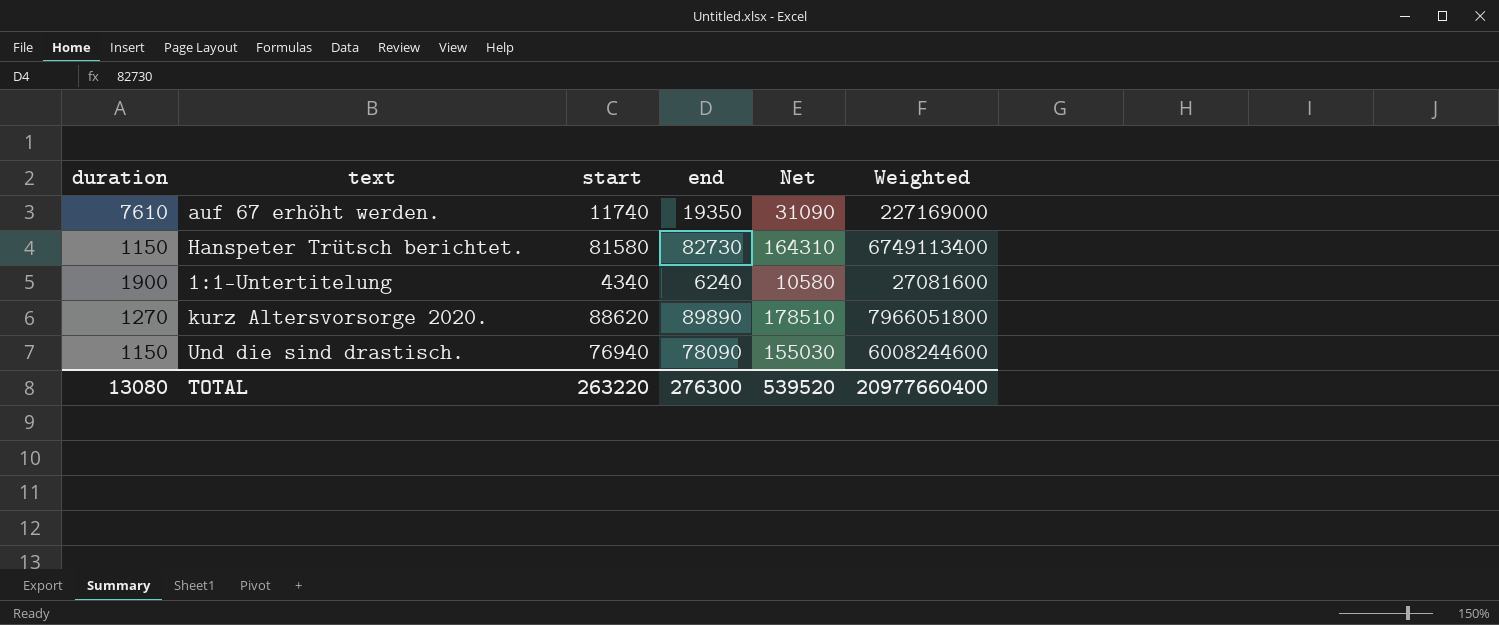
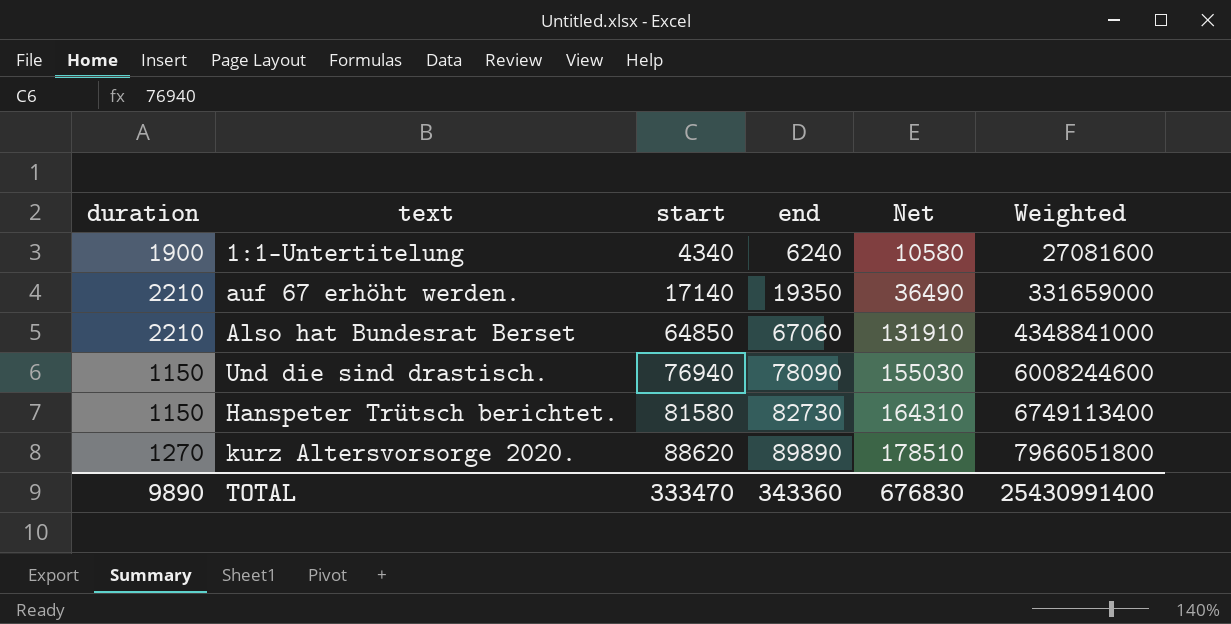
row order: none -> start ascending
auf 67 erhöht werden. | duration: 7610 -> 2210
auf 67 erhöht werden. | start: 11740 -> 17140
auf 67 erhöht werden. | Net: 31090 -> 36490
auf 67 erhöht werden. | Weighted: 227169000 -> 331659000
row Also hat Bundesrat Berset: none -> 2210 | 64850 | 67060 | 131910 | 4348841000
TOTAL | duration: 13080 -> 9890
TOTAL | start: 263220 -> 333470
TOTAL | end: 276300 -> 343360
TOTAL | Net: 539520 -> 676830
TOTAL | Weighted: 20977660400 -> 25430991400

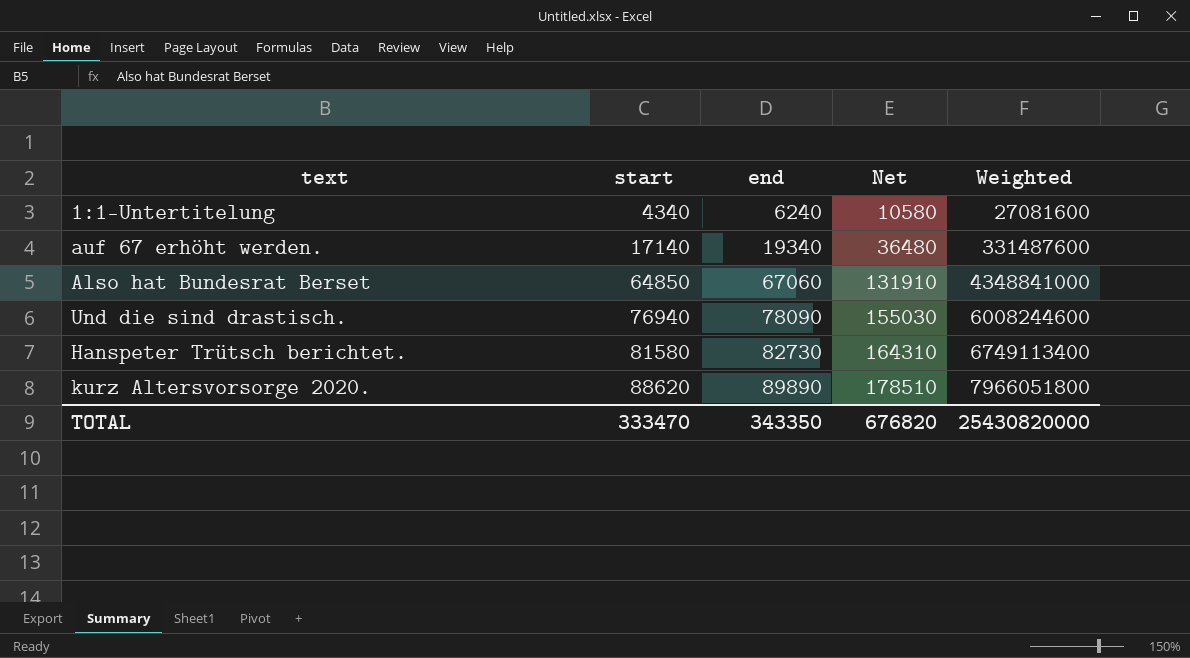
column duration | formula: [end] - [start] -> none
auf 67 erhöht werden. | end: 19350 -> 19340
auf 67 erhöht werden. | Net: 36490 -> 36480
auf 67 erhöht werden. | Weighted: 331659000 -> 331487600
TOTAL | end: 343360 -> 343350
TOTAL | Net: 676830 -> 676820
TOTAL | Weighted: 25430991400 -> 25430820000

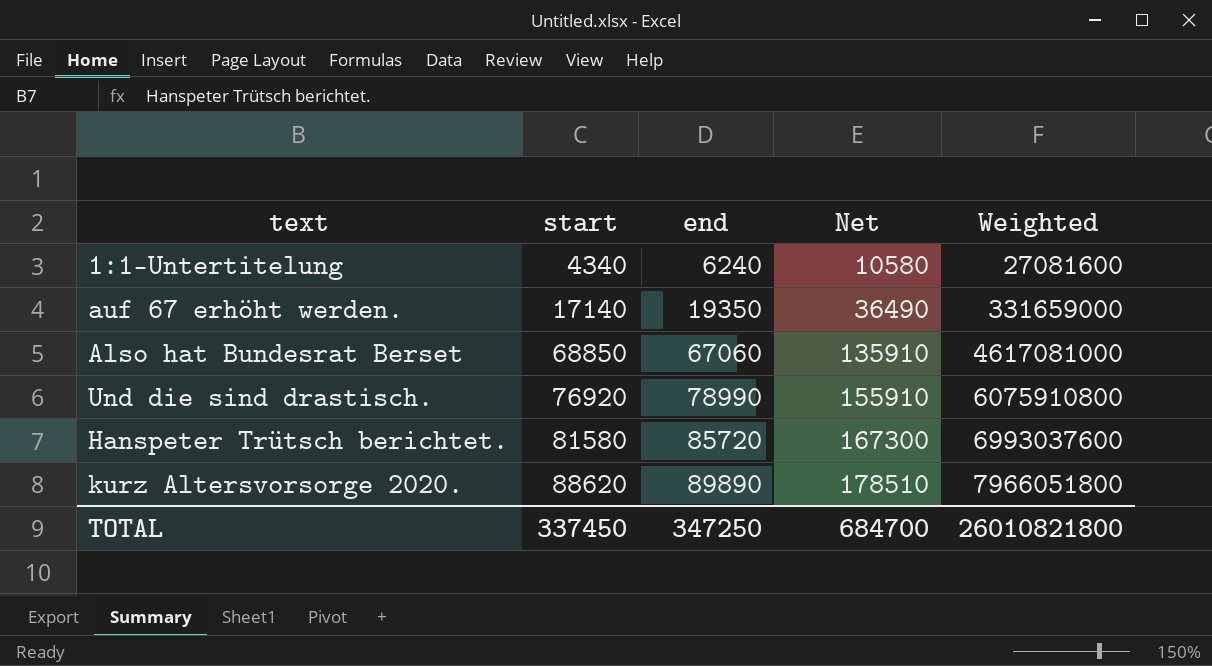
auf 67 erhöht werden. | end: 19340 -> 19350
auf 67 erhöht werden. | Net: 36480 -> 36490
auf 67 erhöht werden. | Weighted: 331487600 -> 331659000
Also hat Bundesrat Berset | start: 64850 -> 68850
Also hat Bundesrat Berset | Net: 131910 -> 135910
Also hat Bundesrat Berset | Weighted: 4348841000 -> 4617081000
Und die sind drastisch. | start: 76940 -> 76920
Und die sind drastisch. | end: 78090 -> 78990
Und die sind drastisch. | Net: 155030 -> 155910
Und die sind drastisch. | Weighted: 6008244600 -> 6075910800
Hanspeter Trütsch berichtet. | end: 82730 -> 85720
Hanspeter Trütsch berichtet. | Net: 164310 -> 167300
Hanspeter Trütsch berichtet. | Weighted: 6749113400 -> 6993037600
TOTAL | start: 333470 -> 337450
TOTAL | end: 343350 -> 347250
TOTAL | Net: 676820 -> 684700
TOTAL | Weighted: 25430820000 -> 26010821800

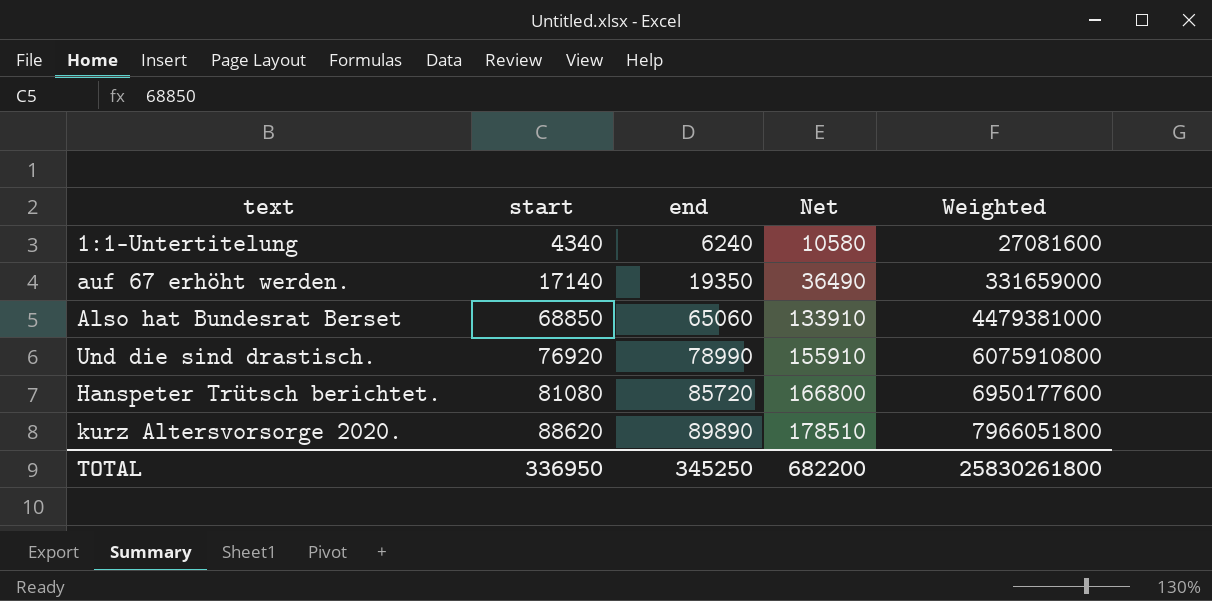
Also hat Bundesrat Berset | end: 67060 -> 65060
Also hat Bundesrat Berset | Net: 135910 -> 133910
Also hat Bundesrat Berset | Weighted: 4617081000 -> 4479381000
Hanspeter Trütsch berichtet. | start: 81580 -> 81080
Hanspeter Trütsch berichtet. | Net: 167300 -> 166800
Hanspeter Trütsch berichtet. | Weighted: 6993037600 -> 6950177600
TOTAL | start: 337450 -> 336950
TOTAL | end: 347250 -> 345250
TOTAL | Net: 684700 -> 682200
TOTAL | Weighted: 26010821800 -> 25830261800

